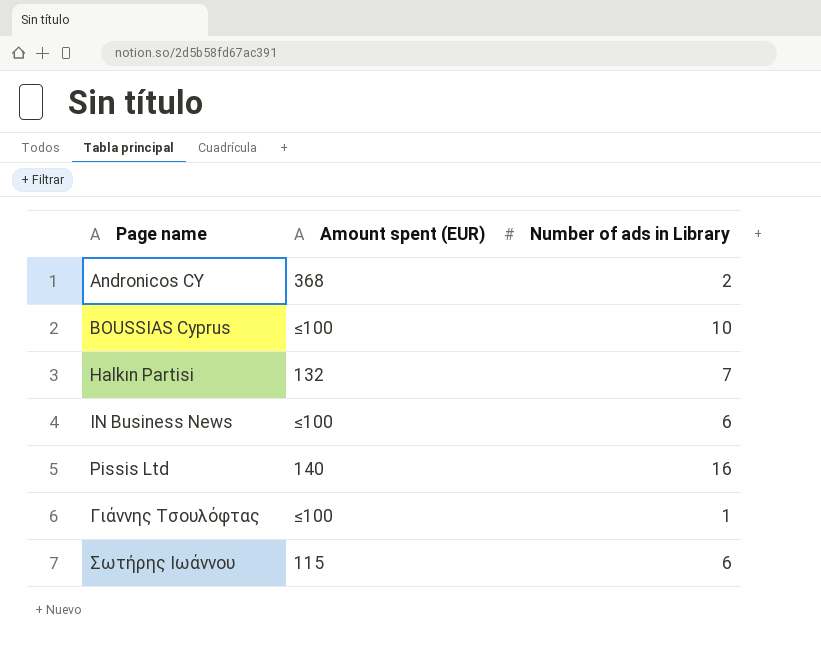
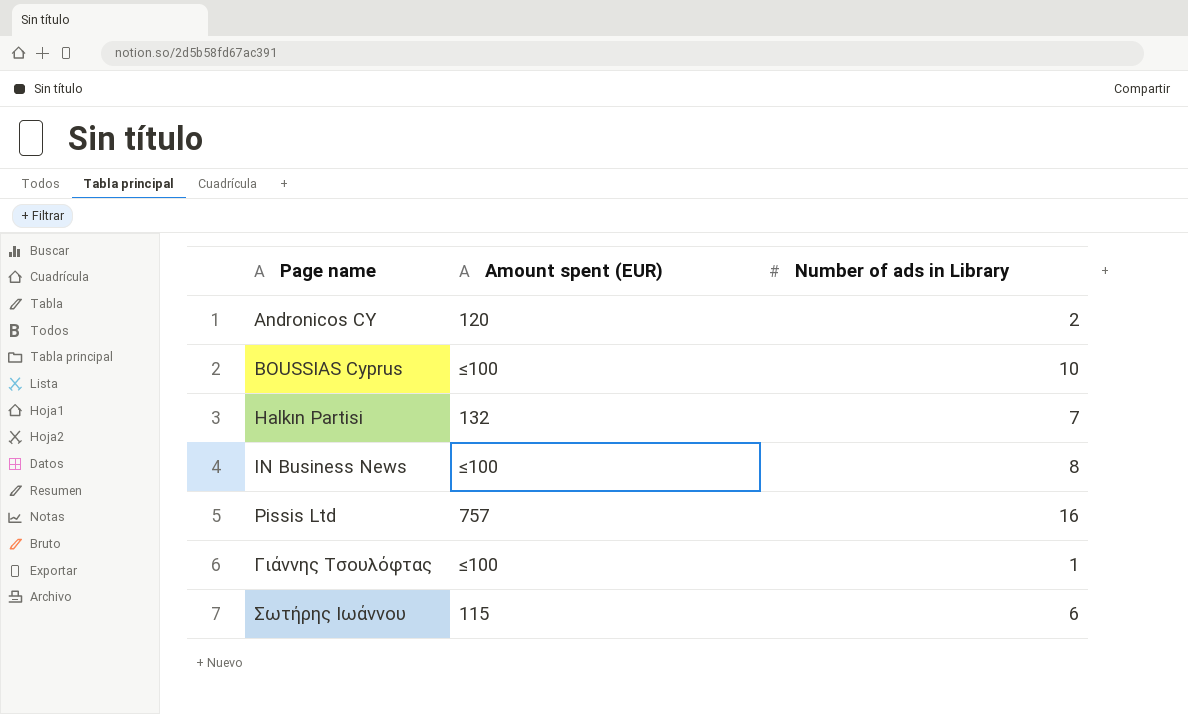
Andronicos CY | Amount spent (EUR): 368 -> 120
IN Business News | Number of ads in Library: 6 -> 8
Pissis Ltd | Amount spent (EUR): 140 -> 757

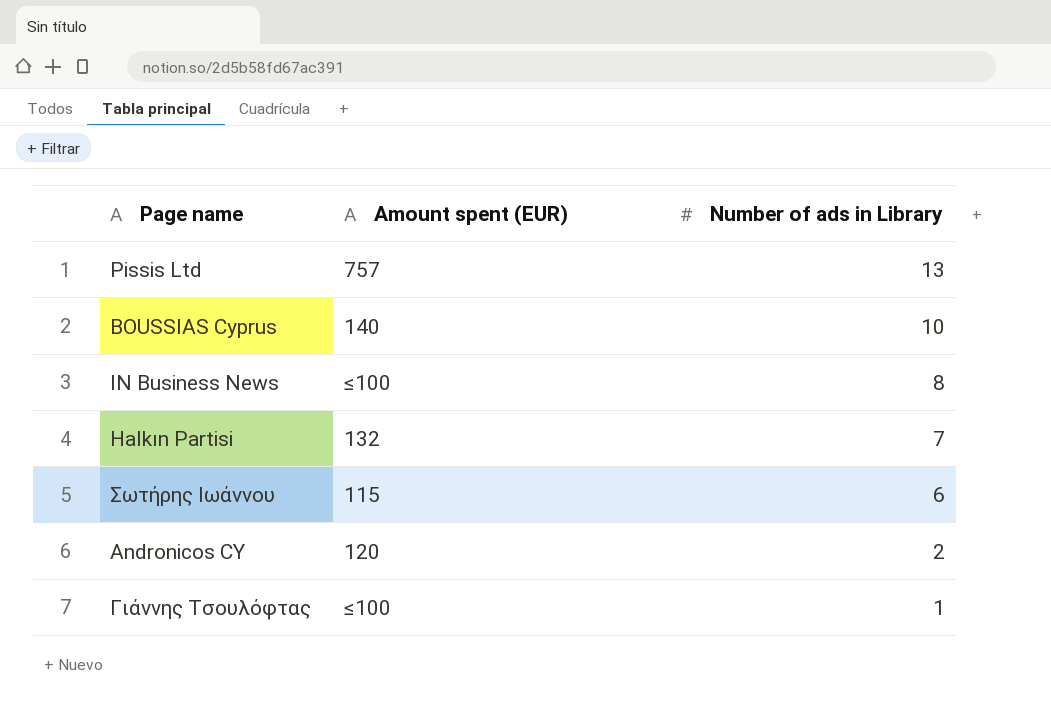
row order: Page name ascending -> Number of ads in Library descending
Pissis Ltd | Number of ads in Library: 16 -> 13
BOUSSIAS Cyprus | Amount spent (EUR): ≤100 -> 140

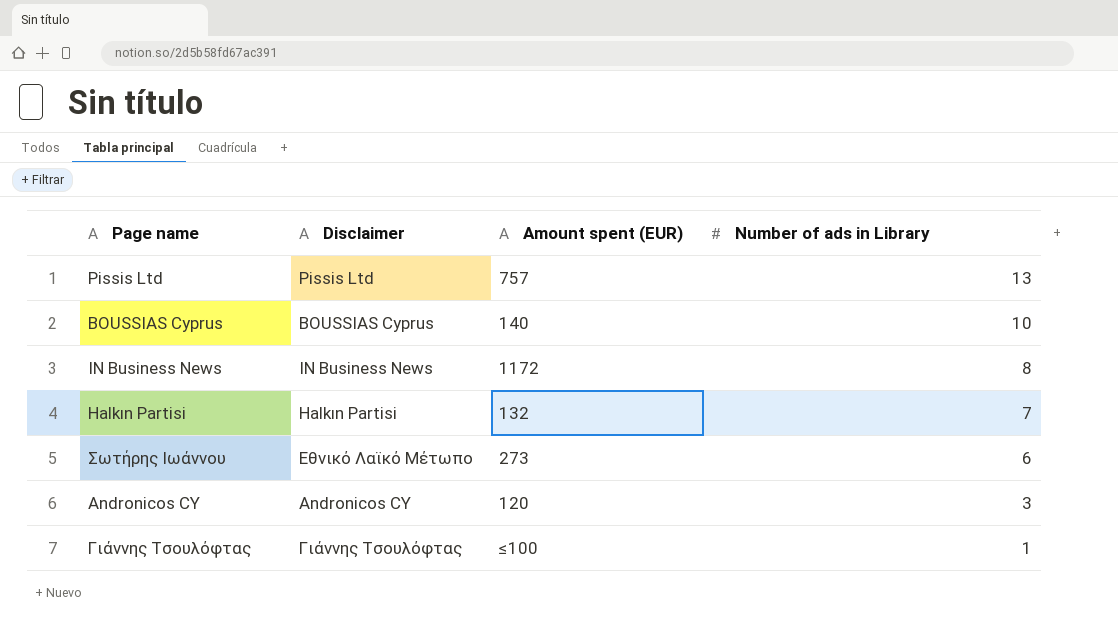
column Disclaimer | position: none -> 2
IN Business News | Amount spent (EUR): ≤100 -> 1172
Σωτήρης Ιωάννου | Amount spent (EUR): 115 -> 273
Andronicos CY | Number of ads in Library: 2 -> 3

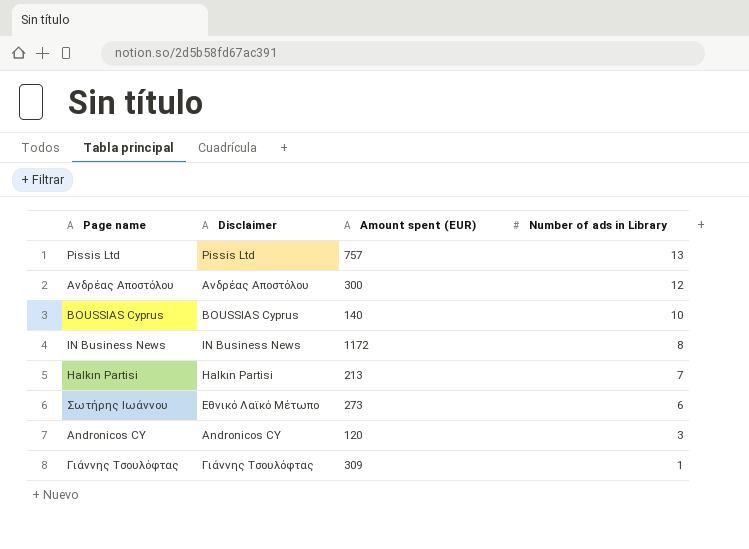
row Ανδρέας Αποστόλου: none -> Ανδρέας Αποστόλου | 300 | 12
Halkın Partisi | Amount spent (EUR): 132 -> 213
Γιάννης Τσουλόφτας | Amount spent (EUR): ≤100 -> 309

